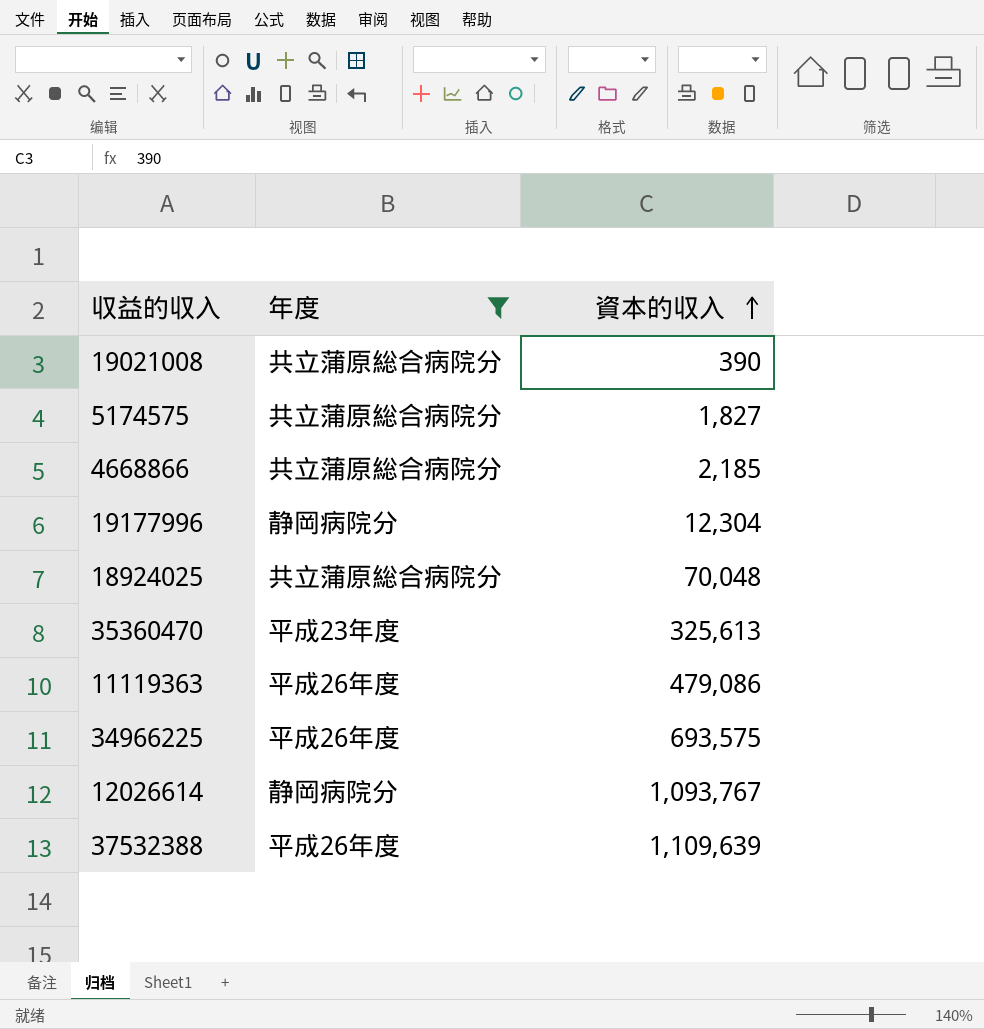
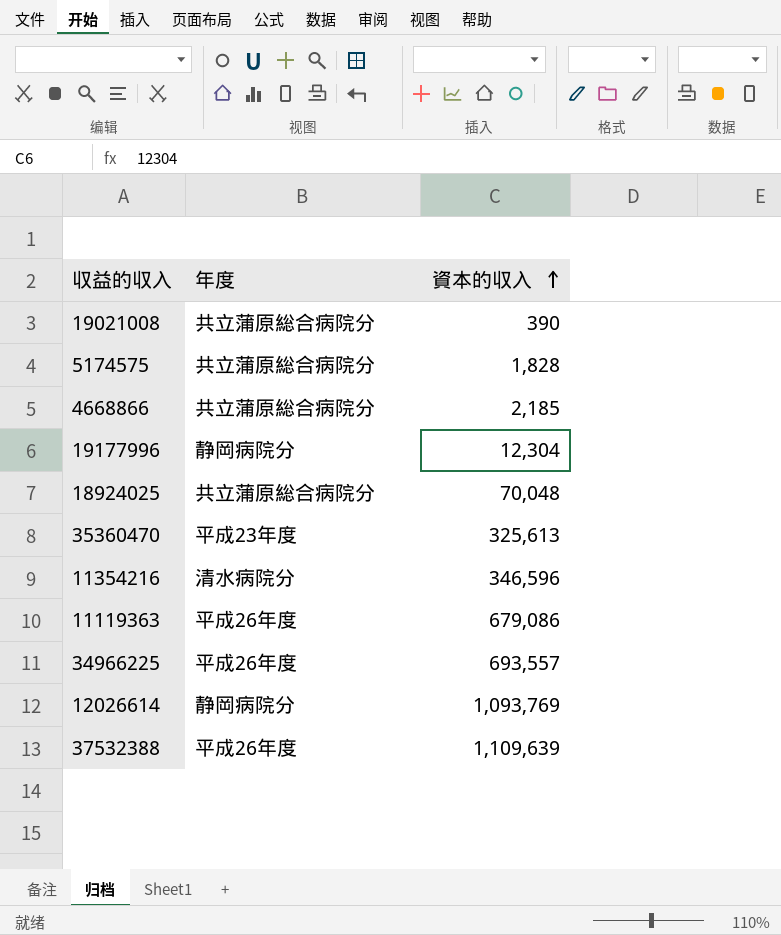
filter: 年度 != 清水病院分 -> none
5174575 | 資本的収入: 1,827 -> 1,828
11119363 | 資本的収入: 479,086 -> 679,086
34966225 | 資本的収入: 693,575 -> 693,557
12026614 | 資本的収入: 1,093,767 -> 1,093,769

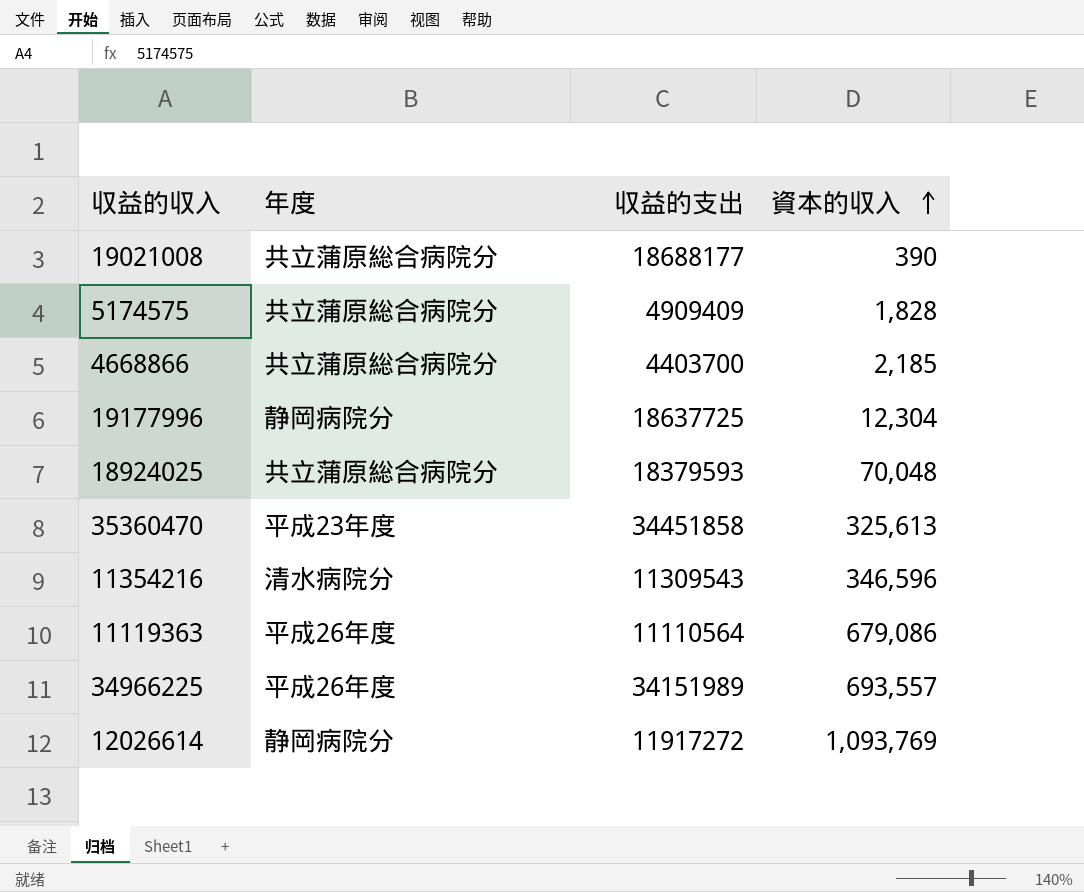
column 収益的支出 | position: none -> 3
row 37532388: 平成26年度 | 1,109,639 -> none

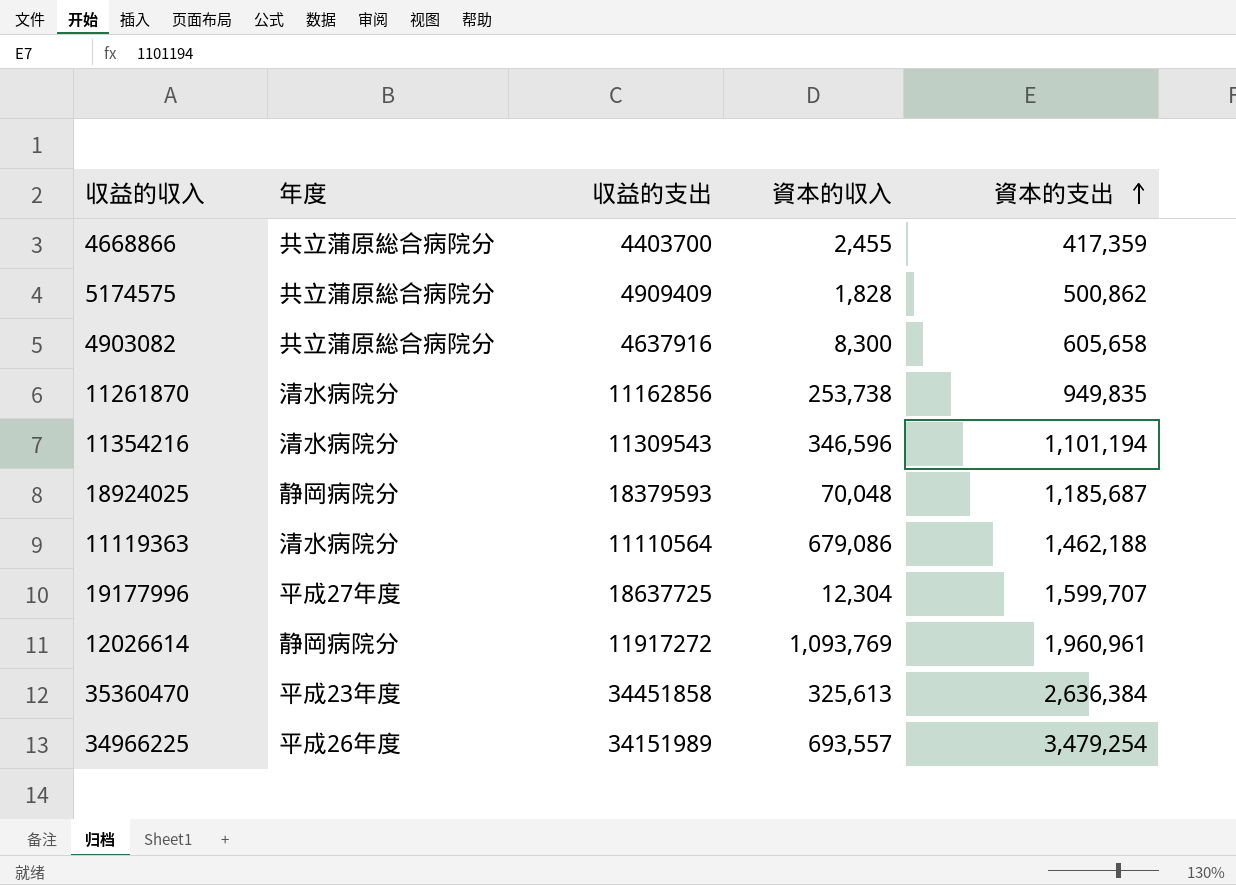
row order: 資本的収入 ascending -> 資本的支出 ascending
column 資本的支出 | position: none -> 5
row 19021008: 共立蒲原総合病院分 | 18688177 | 390 -> none
4668866 | 資本的収入: 2,185 -> 2,455
row 4903082: none -> 共立蒲原総合病院分 | 4637916 | 8,300 | 605,658
row 11261870: none -> 清水病院分 | 11162856 | 253,738 | 949,835
18924025 | 年度: 共立蒲原総合病院分 -> 静岡病院分
11119363 | 年度: 平成26年度 -> 清水病院分
19177996 | 年度: 静岡病院分 -> 平成27年度

